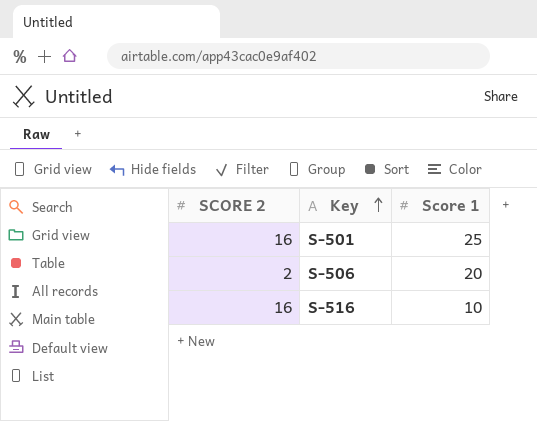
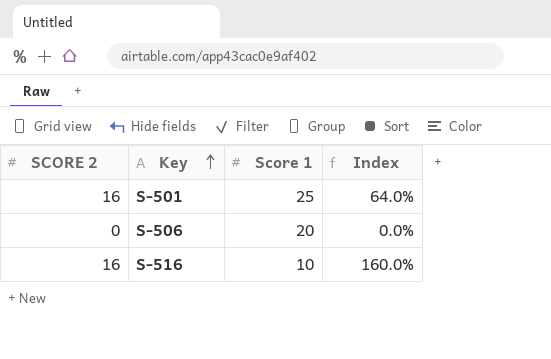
column Index | formula: none -> [SCORE 2] / [Score 1]
S-506 | SCORE 2: 2 -> 0

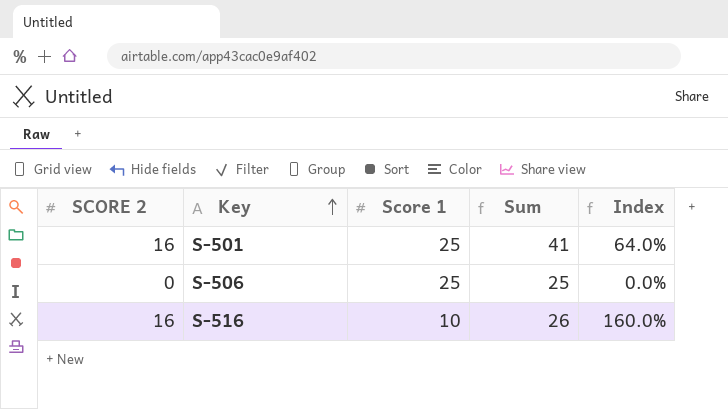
column Sum | formula: none -> [SCORE 2] + [Score 1]
S-506 | Score 1: 20 -> 25

